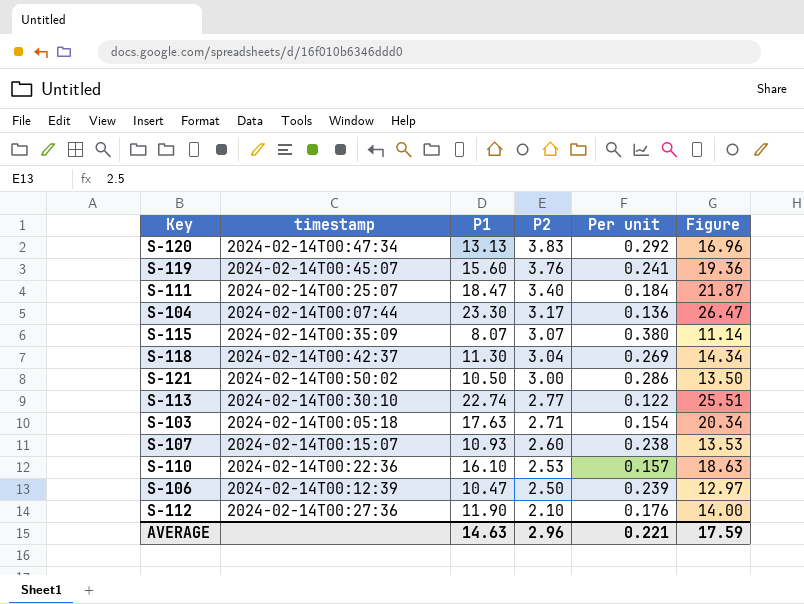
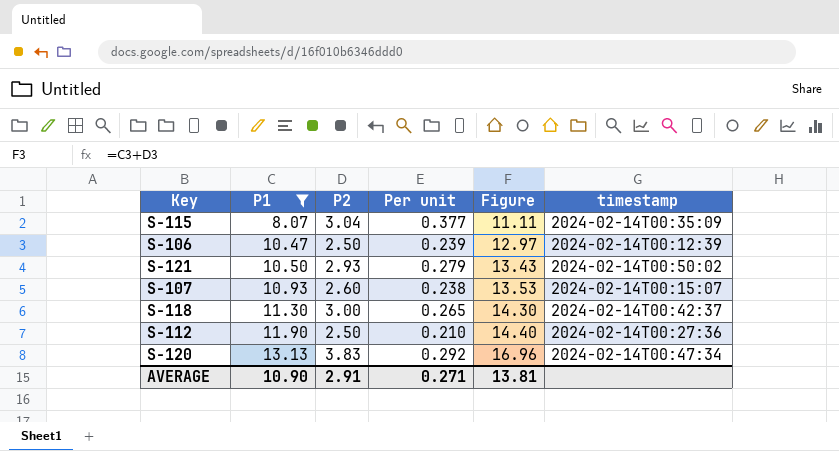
filter: none -> P1 <= 13.13
row order: P2 descending -> P1 ascending
column timestamp | position: 2 -> 6
S-115 | P2: 3.07 -> 3.04
S-115 | Per unit: 0.380 -> 0.377
S-115 | Figure: 11.14 -> 11.11
S-121 | P2: 3.00 -> 2.93
S-121 | Per unit: 0.286 -> 0.279
S-121 | Figure: 13.50 -> 13.43
S-118 | P2: 3.04 -> 3.00
S-118 | Per unit: 0.269 -> 0.265
S-118 | Figure: 14.34 -> 14.30
S-112 | P2: 2.10 -> 2.50
S-112 | Per unit: 0.176 -> 0.210
S-112 | Figure: 14.00 -> 14.40
AVERAGE | P1: 14.63 -> 10.90
AVERAGE | P2: 2.96 -> 2.91
AVERAGE | Per unit: 0.221 -> 0.271
AVERAGE | Figure: 17.59 -> 13.81

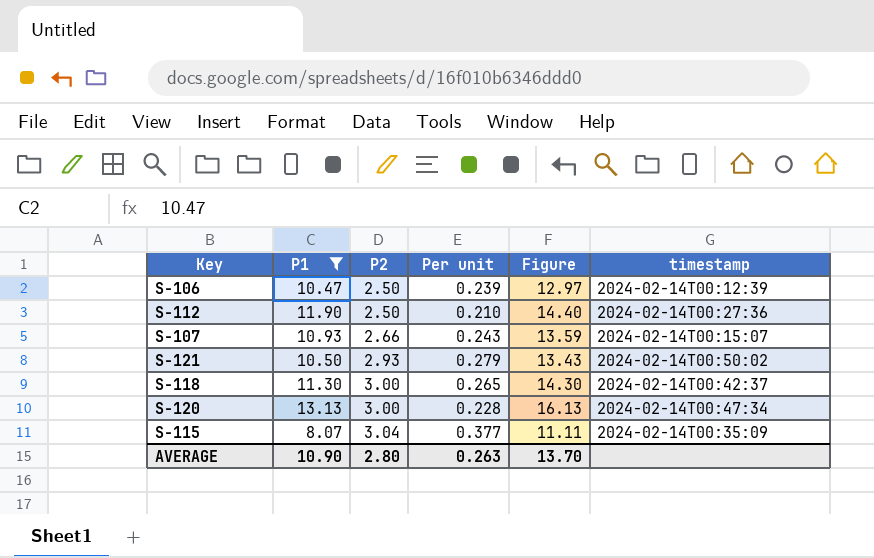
row order: P1 ascending -> P2 ascending
S-107 | P2: 2.60 -> 2.66
S-107 | Per unit: 0.238 -> 0.243
S-107 | Figure: 13.53 -> 13.59
S-120 | P2: 3.83 -> 3.00
S-120 | Per unit: 0.292 -> 0.228
S-120 | Figure: 16.96 -> 16.13
AVERAGE | P2: 2.91 -> 2.80
AVERAGE | Per unit: 0.271 -> 0.263
AVERAGE | Figure: 13.81 -> 13.70

